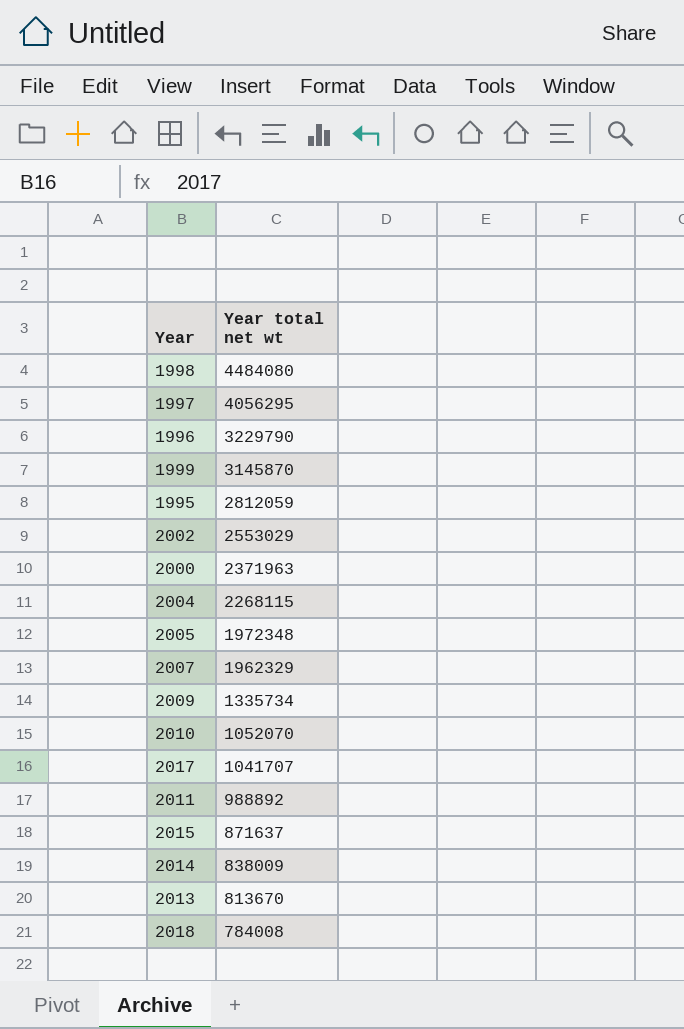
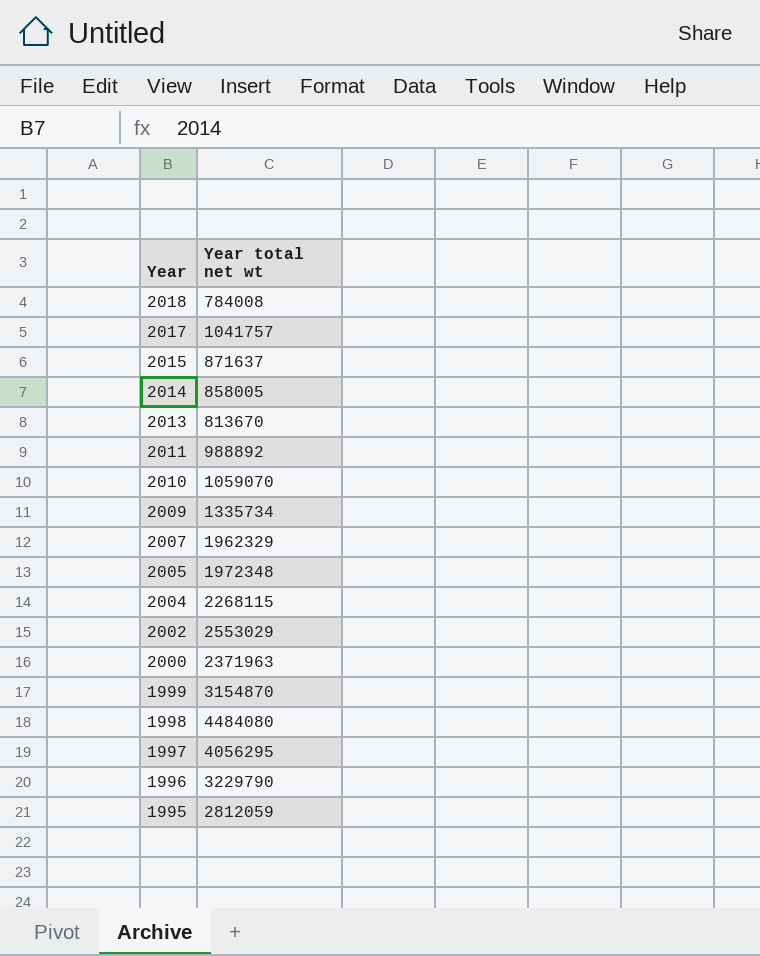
row order: Year total net wt descending -> Year descending
2017 | Year total net wt: 1041707 -> 1041757
2014 | Year total net wt: 838009 -> 858005
2010 | Year total net wt: 1052070 -> 1059070
1999 | Year total net wt: 3145870 -> 3154870

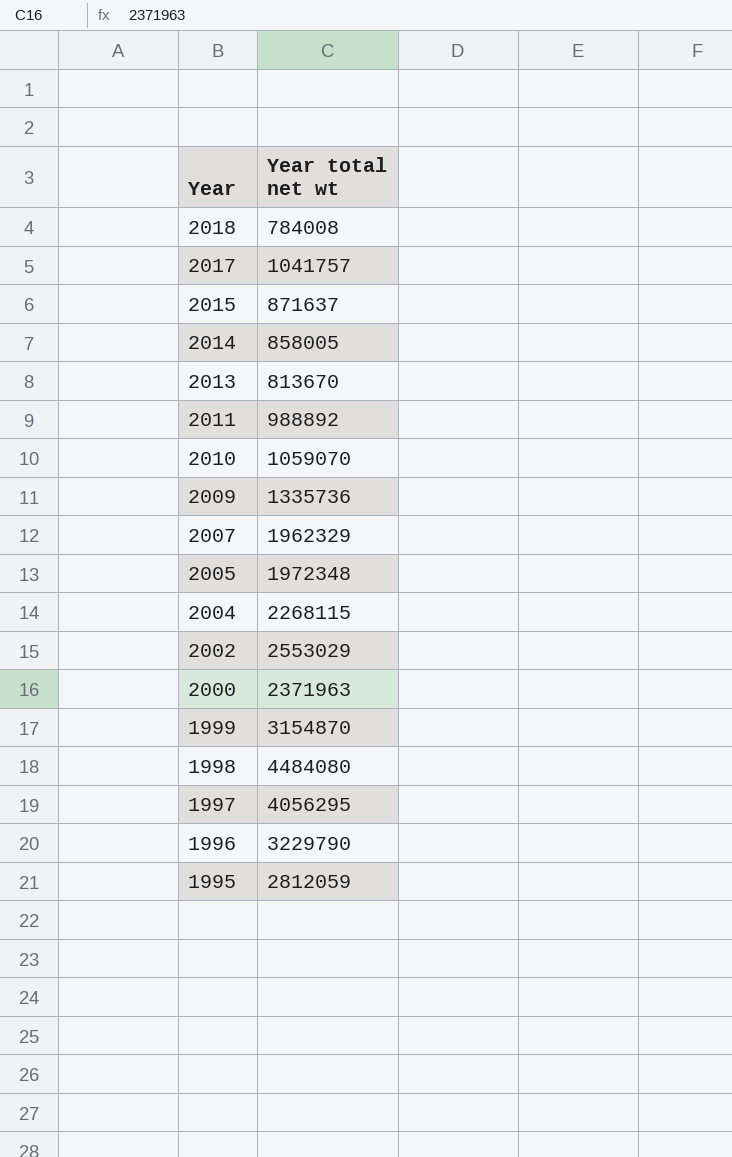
2009 | Year total net wt: 1335734 -> 1335736

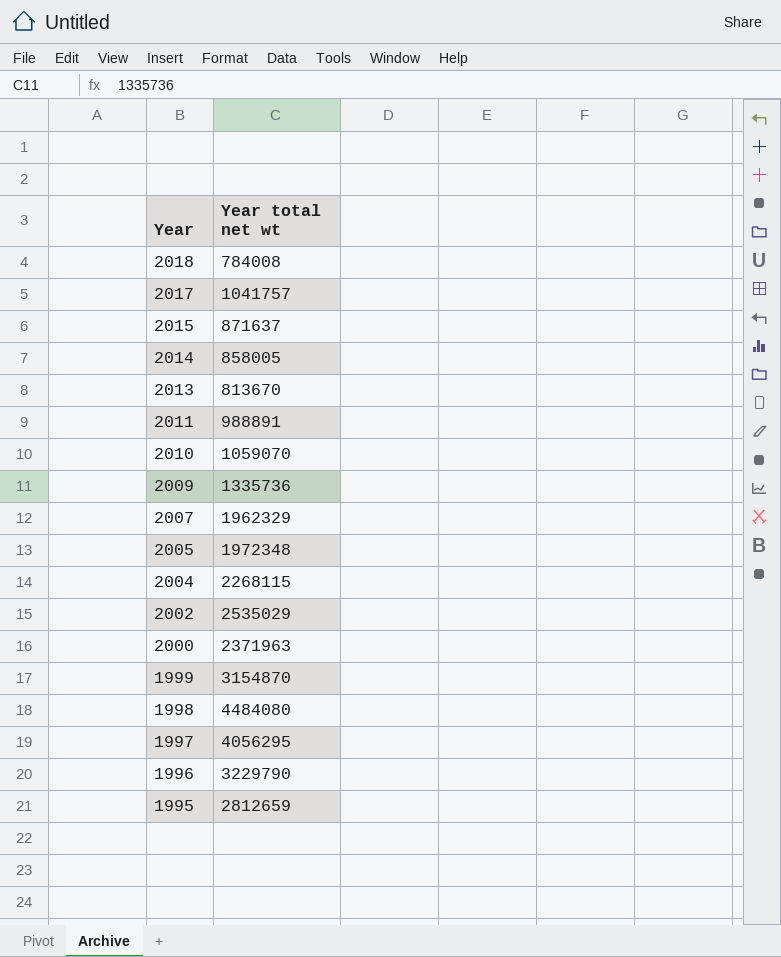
2011 | Year total net wt: 988892 -> 988891
2002 | Year total net wt: 2553029 -> 2535029
1995 | Year total net wt: 2812059 -> 2812659

